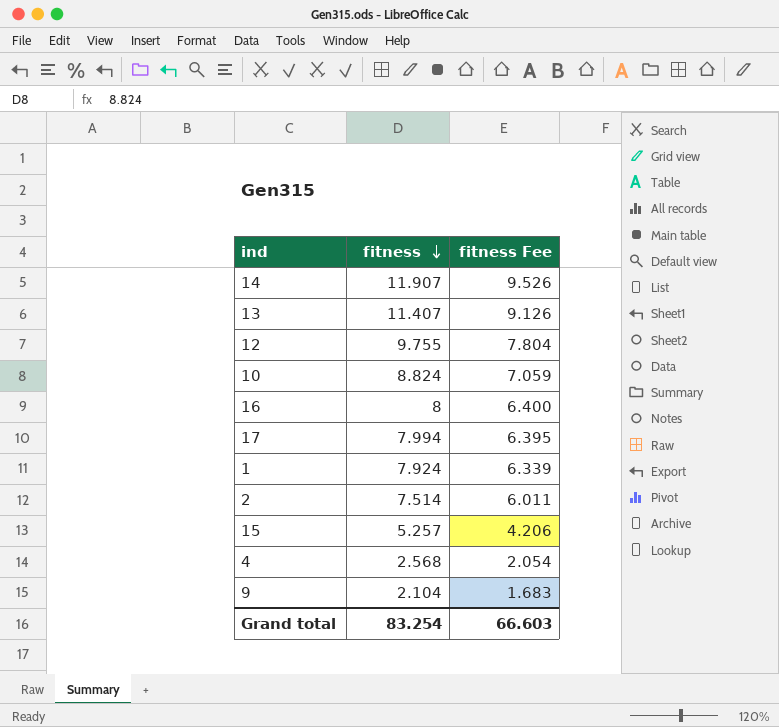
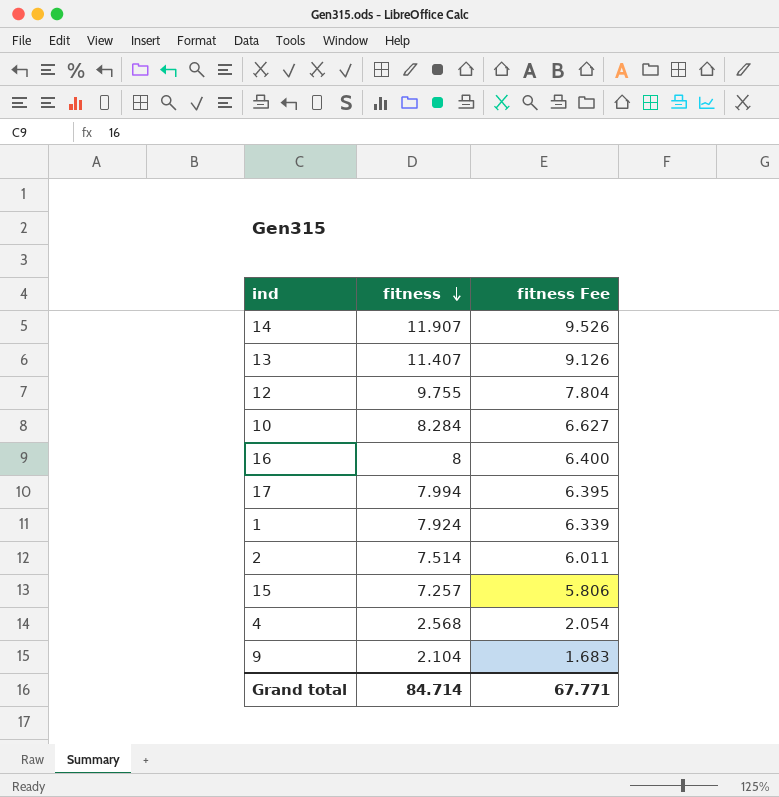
10 | fitness: 8.824 -> 8.284
10 | fitness Fee: 7.059 -> 6.627
15 | fitness: 5.257 -> 7.257
15 | fitness Fee: 4.206 -> 5.806
Grand total | fitness: 83.254 -> 84.714
Grand total | fitness Fee: 66.603 -> 67.771

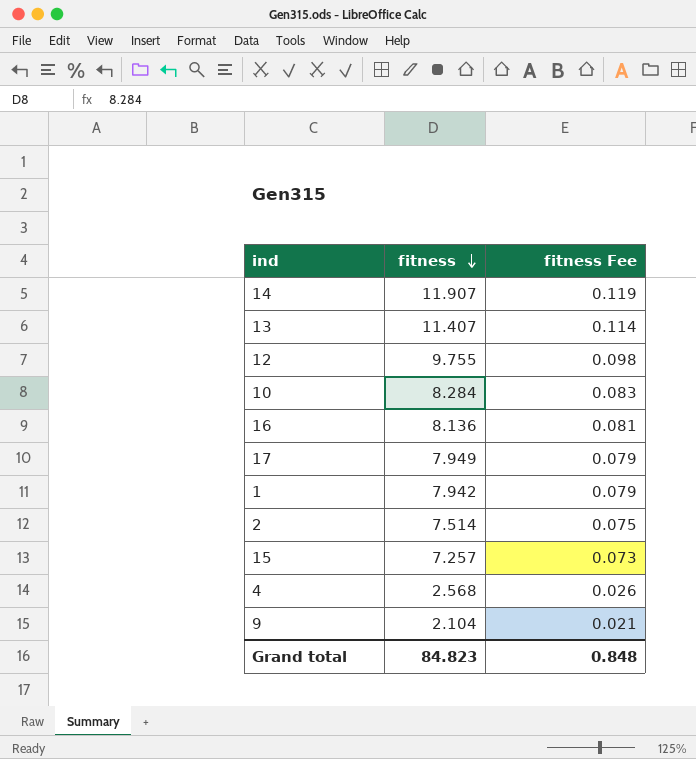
column fitness Fee | formula: [fitness] * 0.8 -> [fitness] * 0.01
16 | fitness: 8 -> 8.136
17 | fitness: 7.994 -> 7.949
1 | fitness: 7.924 -> 7.942
Grand total | fitness: 84.714 -> 84.823
Grand total | fitness Fee: 67.771 -> 0.848

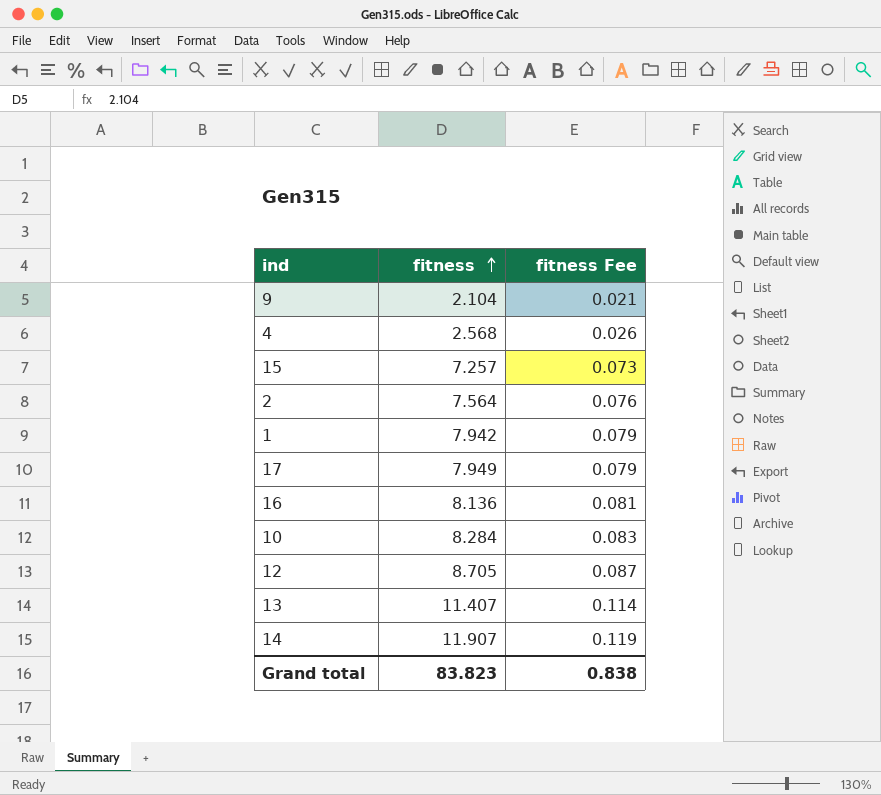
row order: fitness descending -> fitness ascending
2 | fitness: 7.514 -> 7.564
2 | fitness Fee: 0.075 -> 0.076
12 | fitness: 9.755 -> 8.705
12 | fitness Fee: 0.098 -> 0.087
Grand total | fitness: 84.823 -> 83.823
Grand total | fitness Fee: 0.848 -> 0.838

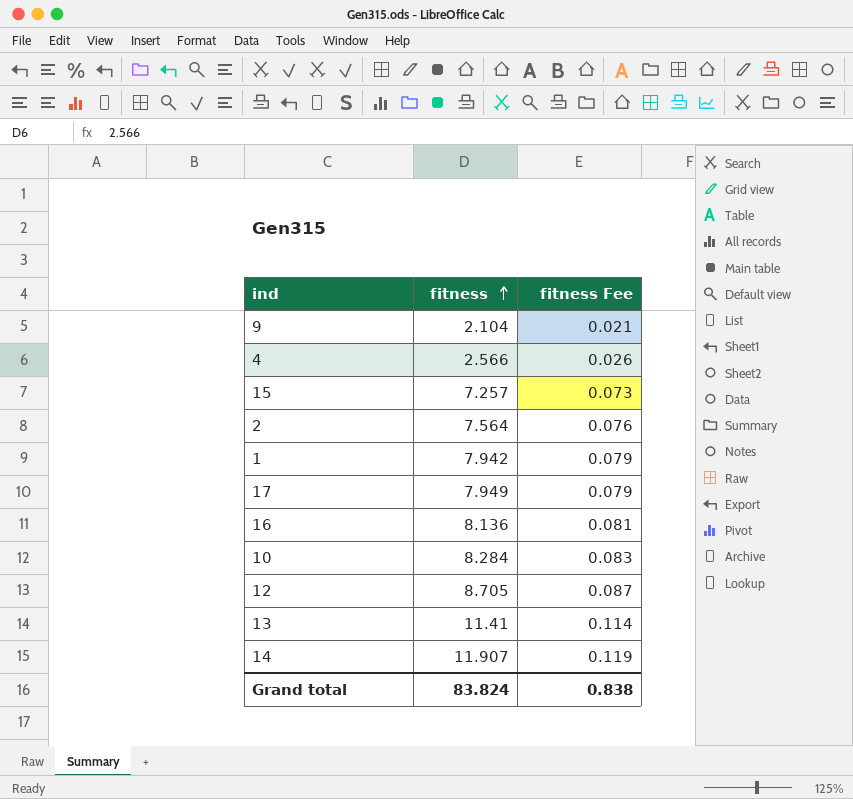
4 | fitness: 2.568 -> 2.566
13 | fitness: 11.407 -> 11.41
Grand total | fitness: 83.823 -> 83.824

